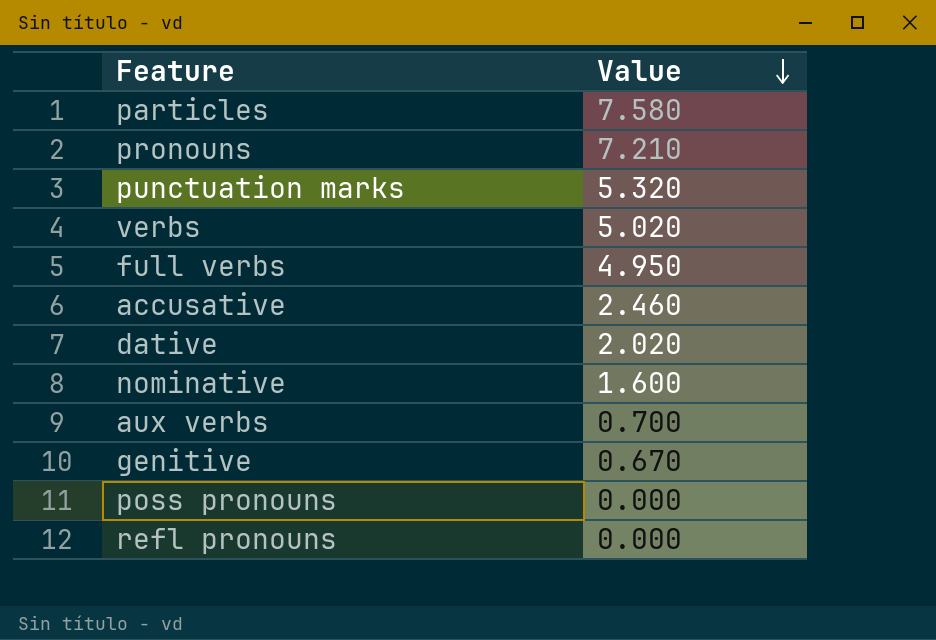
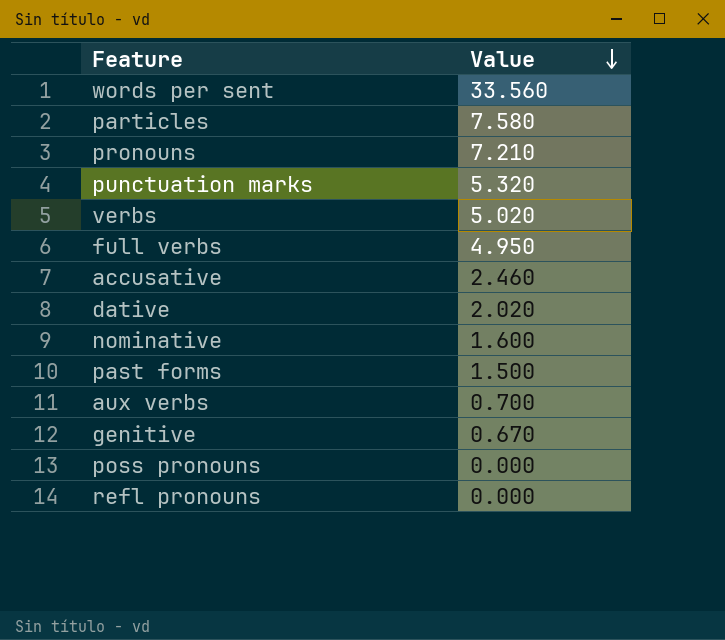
row words per sent: none -> 33.560
row past forms: none -> 1.500

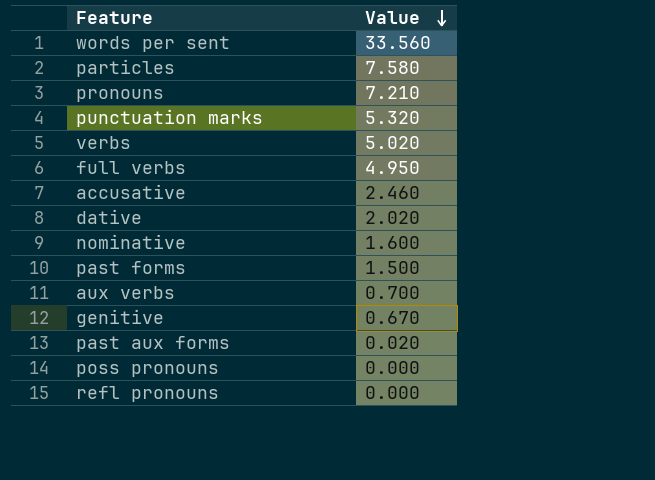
row past aux forms: none -> 0.020

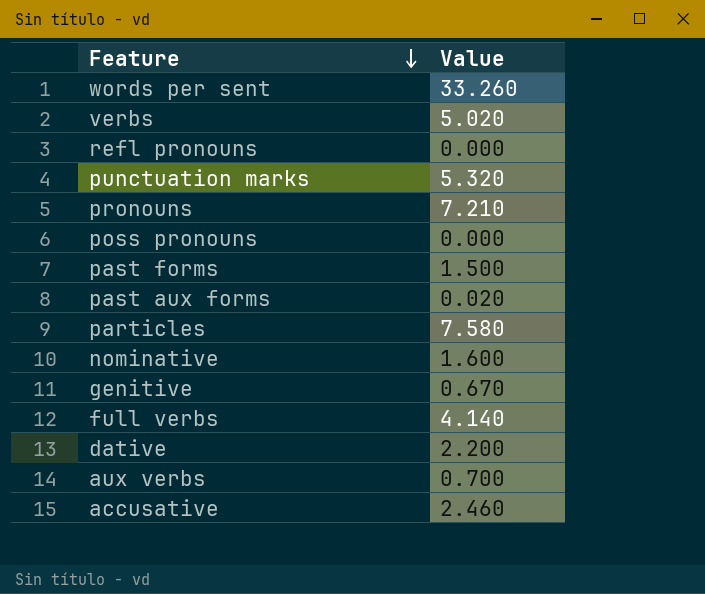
row order: Value descending -> Feature descending
words per sent | Value: 33.560 -> 33.260
full verbs | Value: 4.950 -> 4.140
dative | Value: 2.020 -> 2.200

